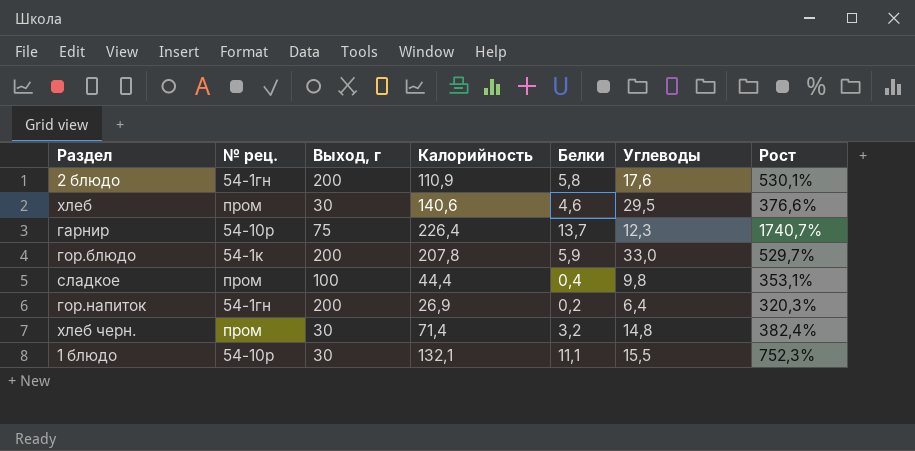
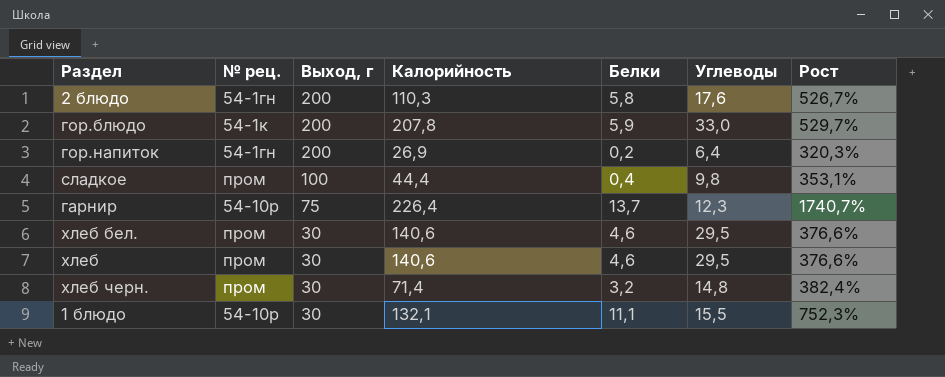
row order: none -> Выход, г descending
2 блюдо | Калорийность: 110,9 -> 110,3
2 блюдо | Рост: 530,1% -> 526,7%
row хлеб бел.: none -> пром | 30 | 140,6 | 4,6 | 29,5 | 376,6%

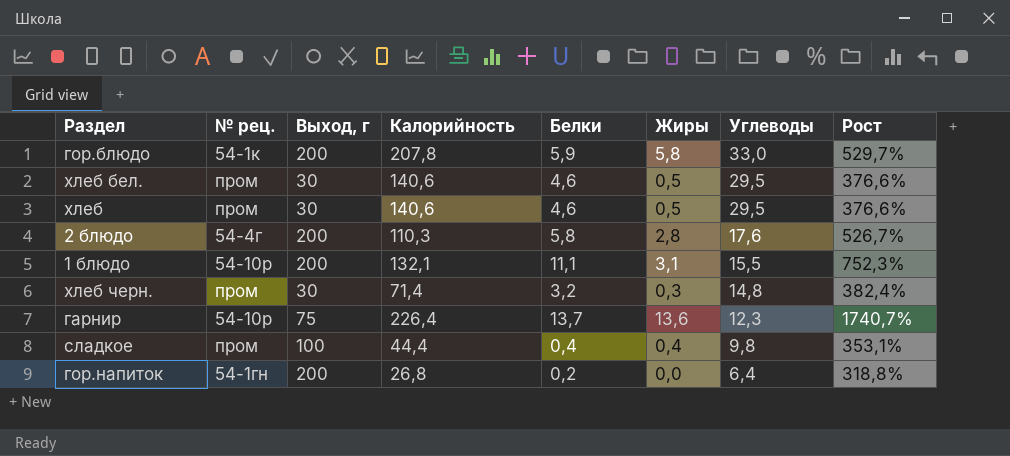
row order: Выход, г descending -> Углеводы descending
column Жиры | position: none -> 6
2 блюдо | № рец.: 54-1гн -> 54-4г
1 блюдо | Выход, г: 30 -> 200
гор.напиток | Калорийность: 26,9 -> 26,8
гор.напиток | Рост: 320,3% -> 318,8%

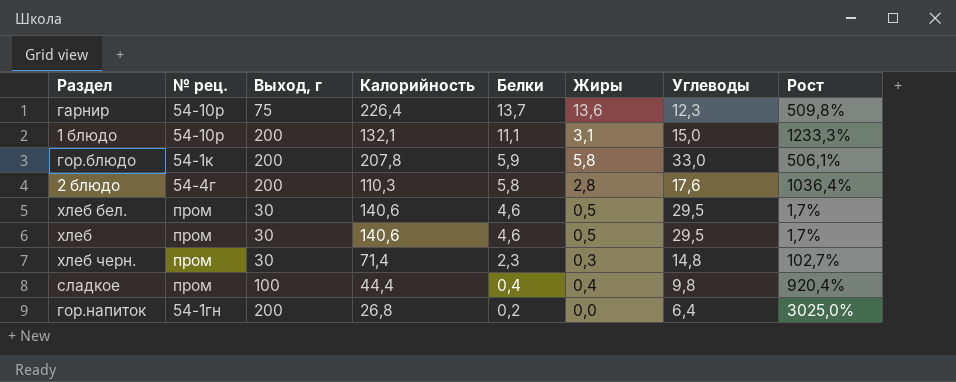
row order: Углеводы descending -> Белки descending
column Рост | formula: ([Калорийность] - [Углеводы]) / [Углеводы] -> ([Выход, г] - [Углеводы]) / [Углеводы]
1 блюдо | Углеводы: 15,5 -> 15,0
хлеб черн. | Белки: 3,2 -> 2,3

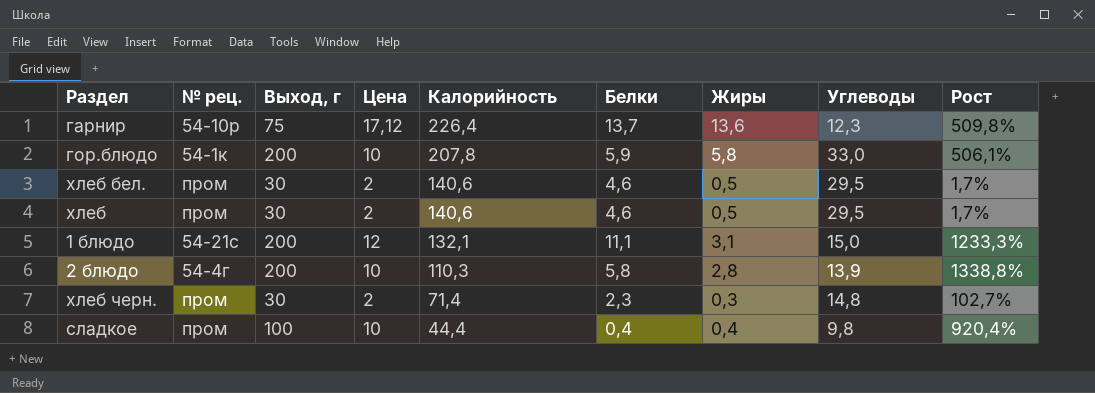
row order: Белки descending -> Калорийность descending
column Цена | position: none -> 4
row гор.напиток: 54-1гн | 200 | 26,8 | 0,2 | 0,0 | 6,4 | 3025,0% -> none
1 блюдо | № рец.: 54-10р -> 54-21с
2 блюдо | Углеводы: 17,6 -> 13,9
2 блюдо | Рост: 1036,4% -> 1338,8%

